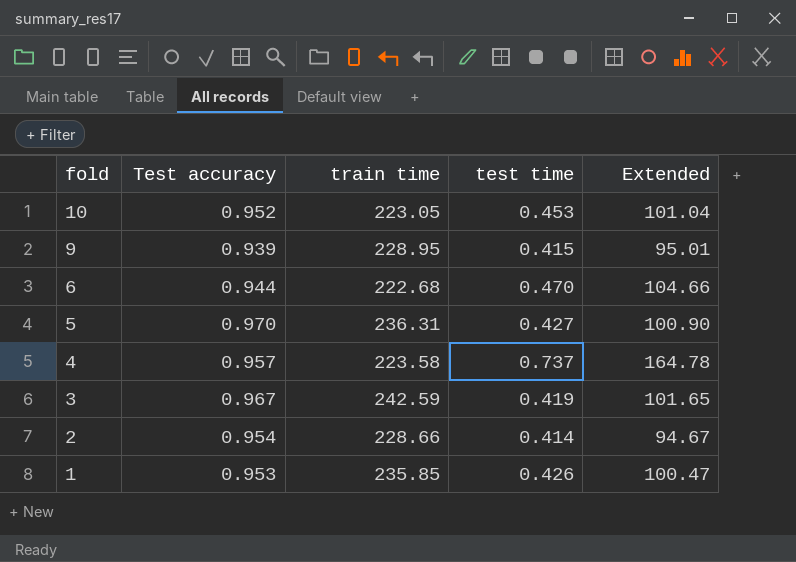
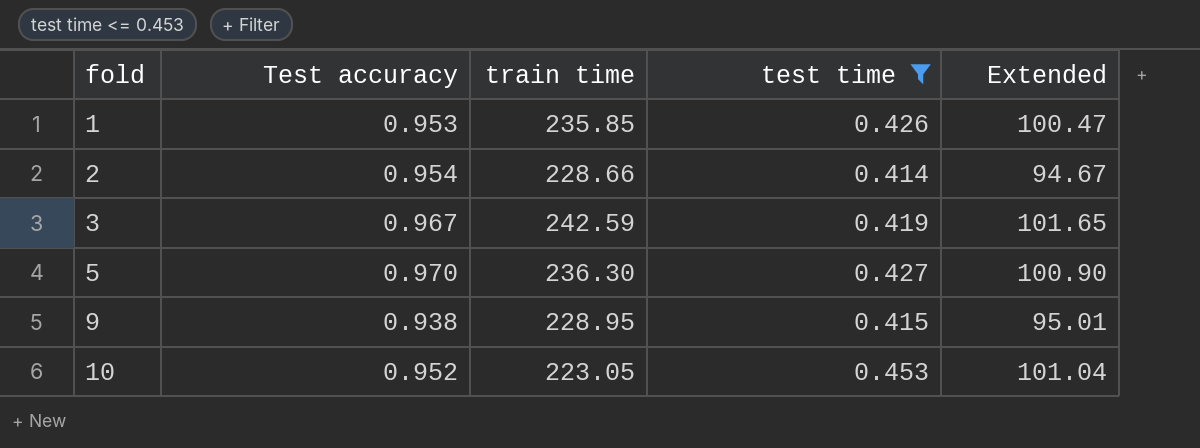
filter: none -> test time <= 0.453
row order: fold descending -> fold ascending
5 | train time: 236.31 -> 236.30
9 | Test accuracy: 0.939 -> 0.938

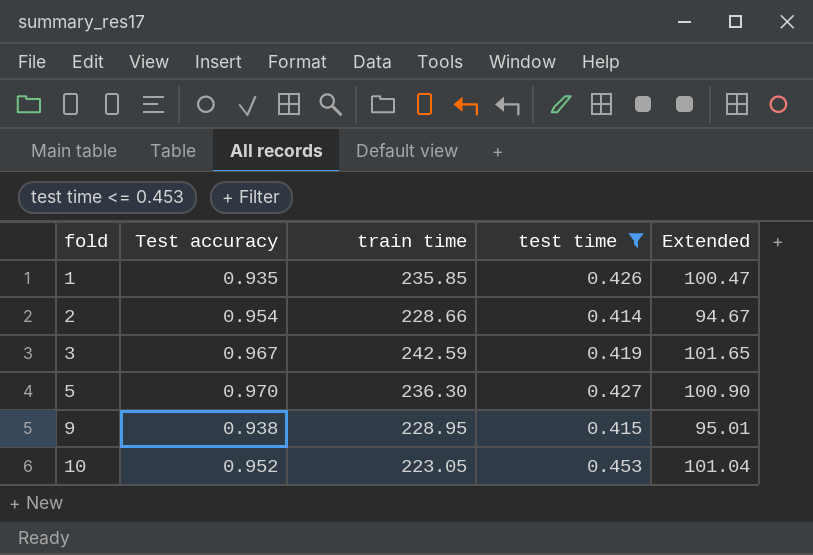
1 | Test accuracy: 0.953 -> 0.935

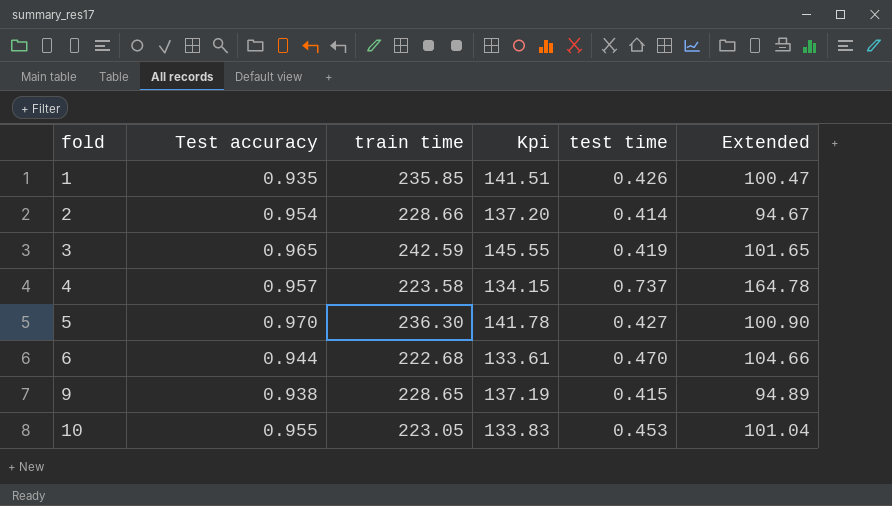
filter: test time <= 0.453 -> none
column Kpi | formula: none -> [train time] * 0.6
3 | Test accuracy: 0.967 -> 0.965
9 | train time: 228.95 -> 228.65
9 | Extended: 95.01 -> 94.89
10 | Test accuracy: 0.952 -> 0.955

